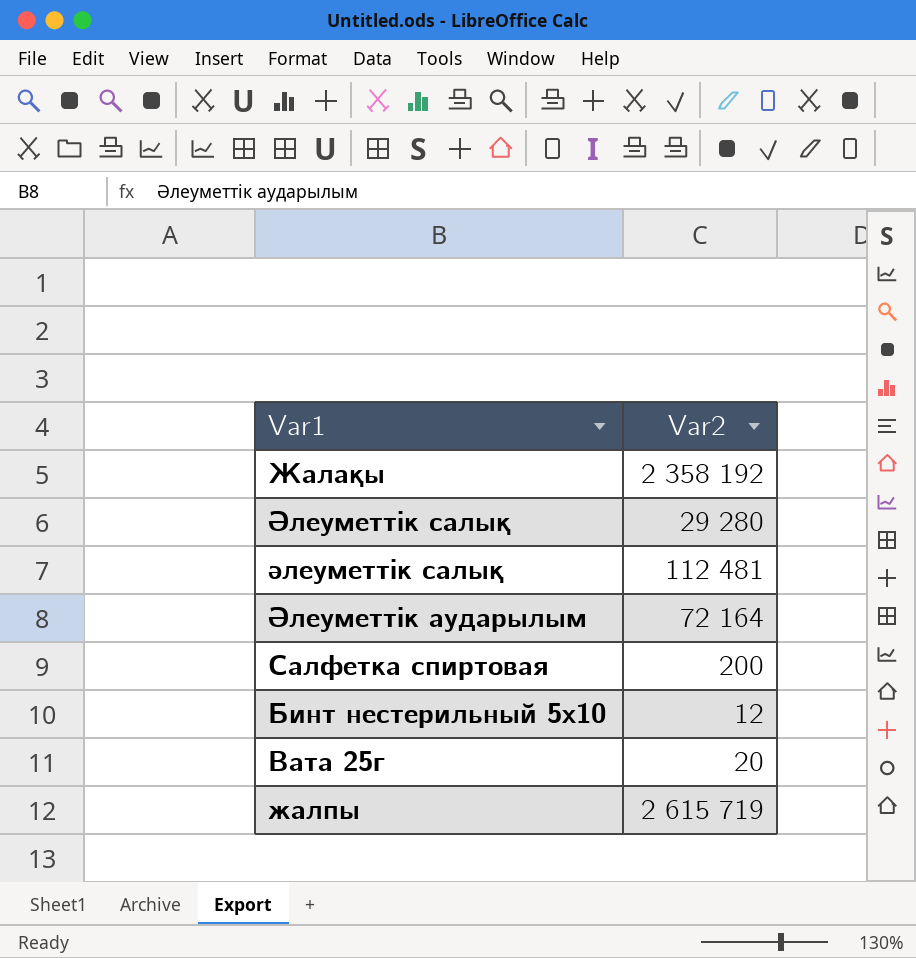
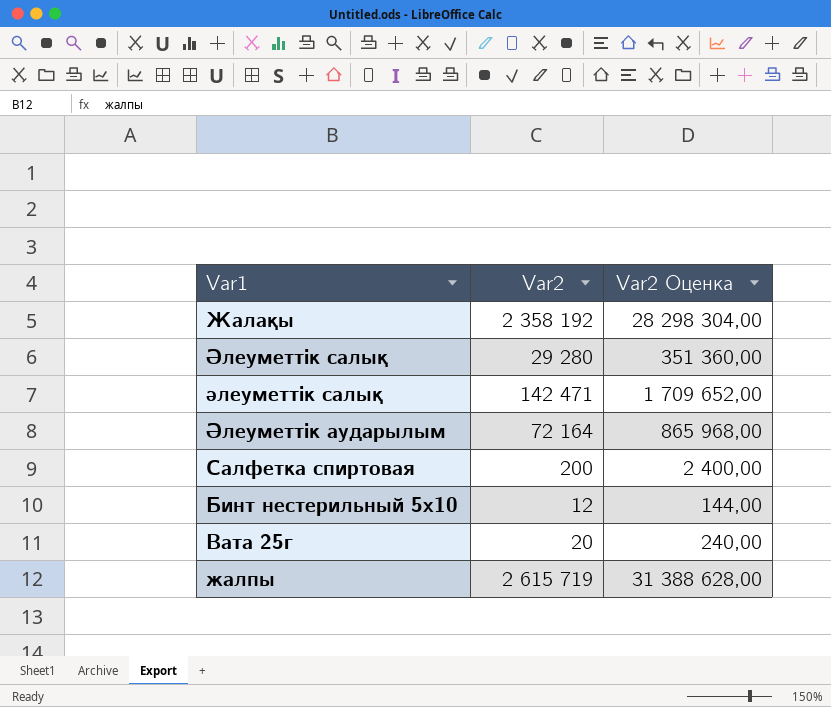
column Var2 Оценка | formula: none -> [Var2] * 12
әлеуметтік салық | Var2: 112 481 -> 142 471

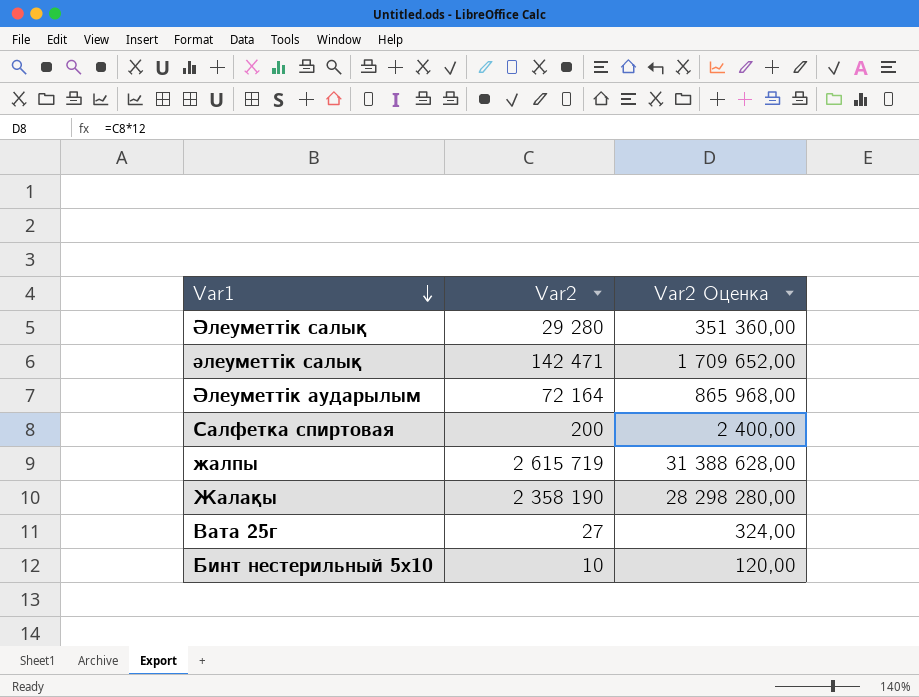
row order: none -> Var1 descending
Жалақы | Var2: 2 358 192 -> 2 358 190
Жалақы | Var2 Оценка: 28 298 304,00 -> 28 298 280,00
Вата 25г | Var2: 20 -> 27
Вата 25г | Var2 Оценка: 240,00 -> 324,00
Бинт нестерильный 5х10 | Var2: 12 -> 10
Бинт нестерильный 5х10 | Var2 Оценка: 144,00 -> 120,00

